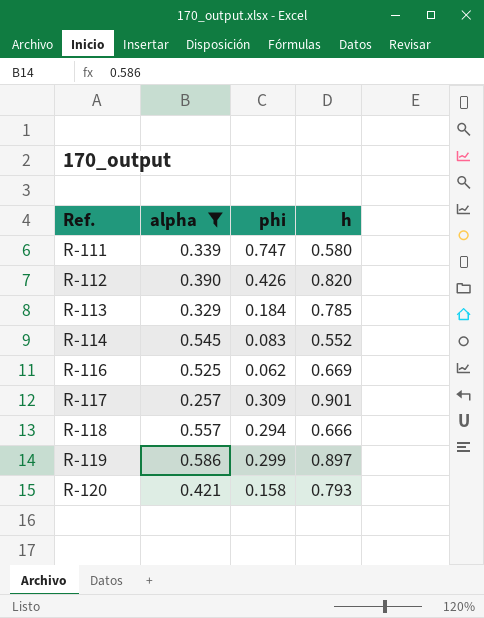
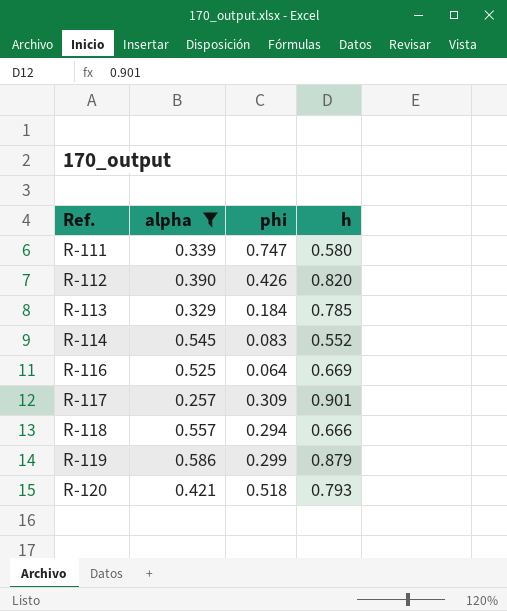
R-116 | phi: 0.062 -> 0.064
R-119 | h: 0.897 -> 0.879
R-120 | phi: 0.158 -> 0.518

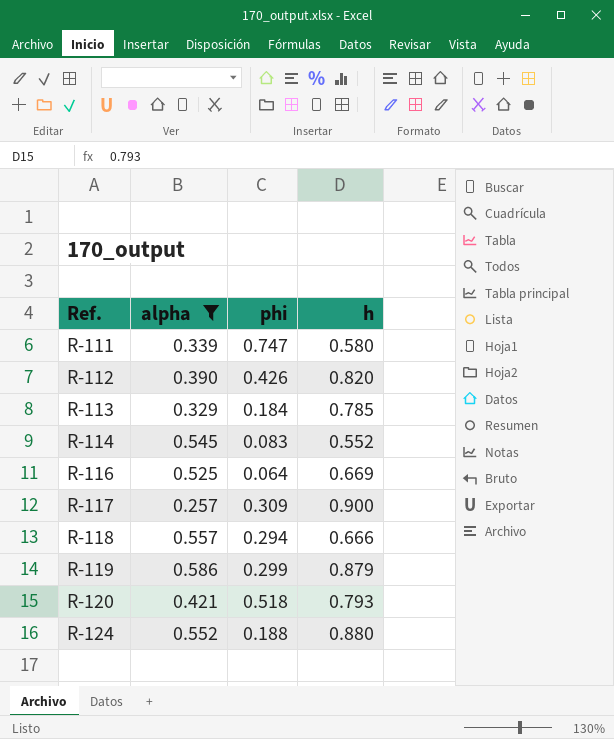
R-117 | h: 0.901 -> 0.900
row R-124: none -> 0.552 | 0.188 | 0.880

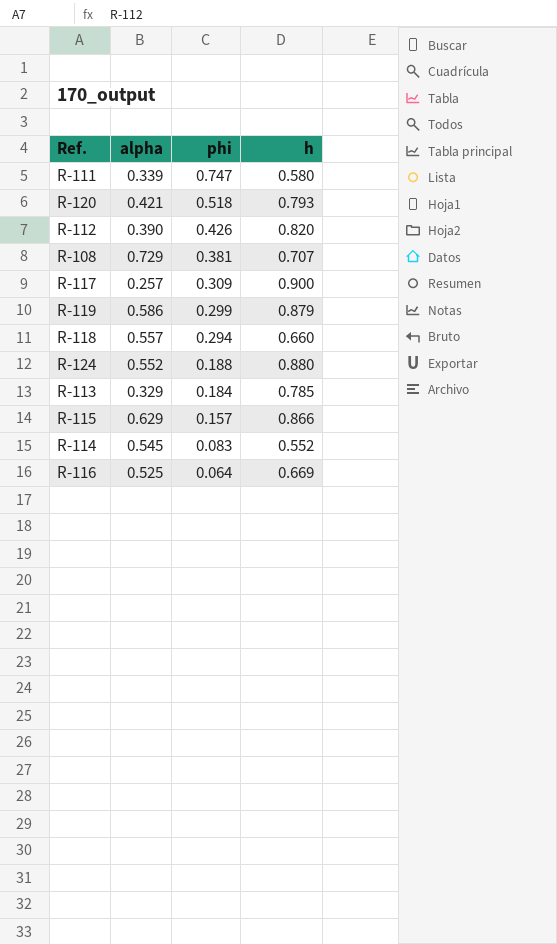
filter: alpha <= 0.586 -> none
row order: Ref. ascending -> phi descending
R-118 | h: 0.666 -> 0.660

